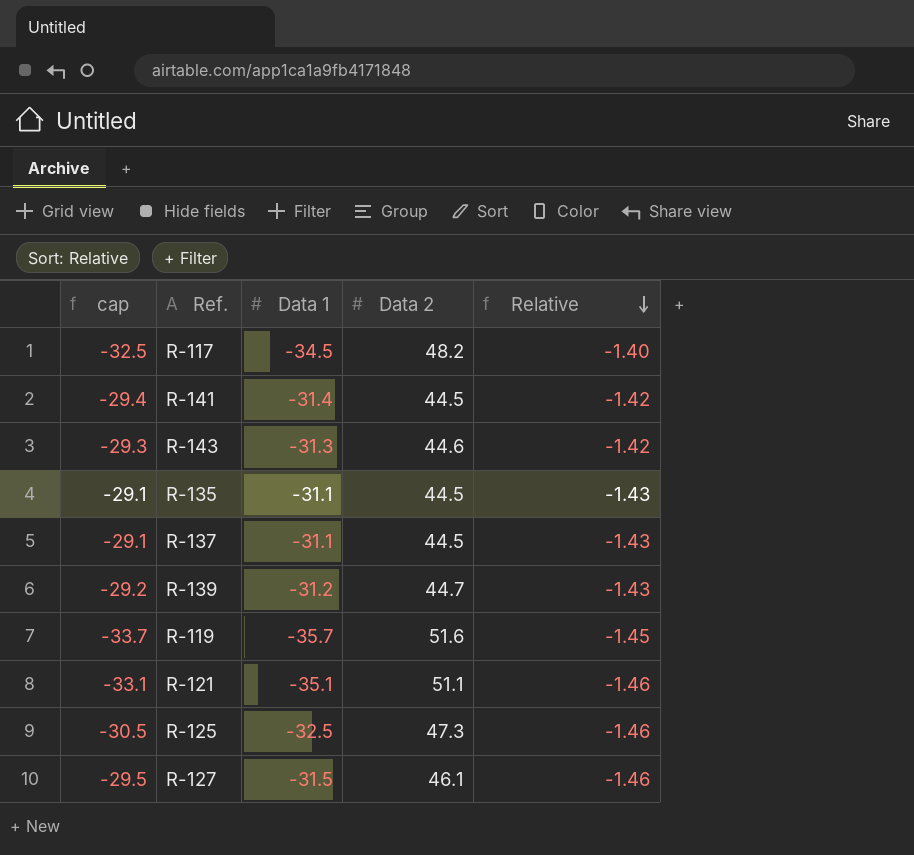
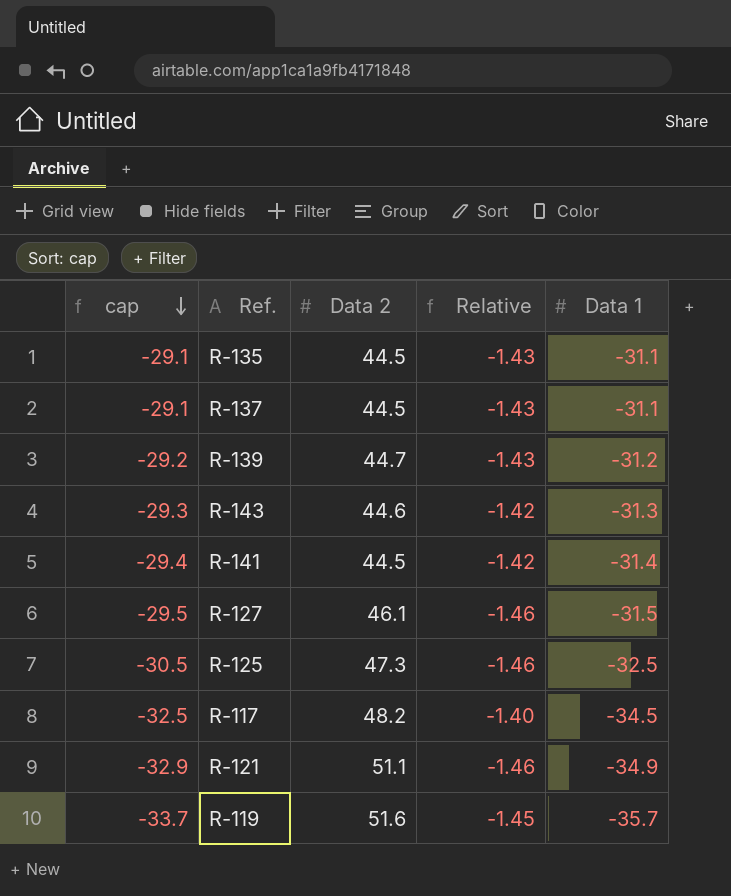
row order: Relative descending -> cap descending
column Data 1 | position: 3 -> 5
R-121 | cap: -33.1 -> -32.9
R-121 | Data 1: -35.1 -> -34.9

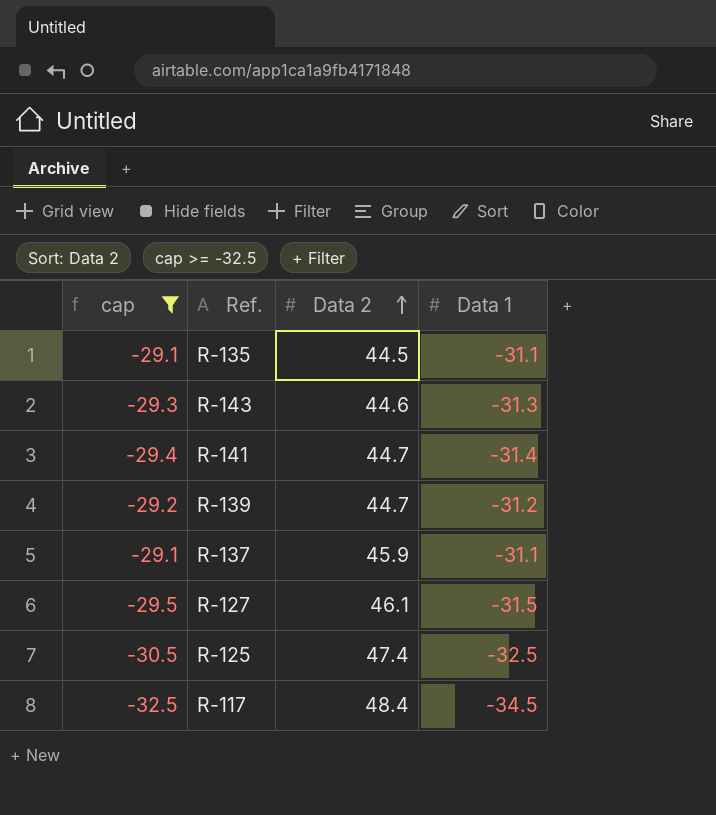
filter: none -> cap >= -32.5
row order: cap descending -> Data 2 ascending
column Relative | formula: [Data 2] / [Data 1] -> none
R-141 | Data 2: 44.5 -> 44.7
R-137 | Data 2: 44.5 -> 45.9
R-125 | Data 2: 47.3 -> 47.4
R-117 | Data 2: 48.2 -> 48.4

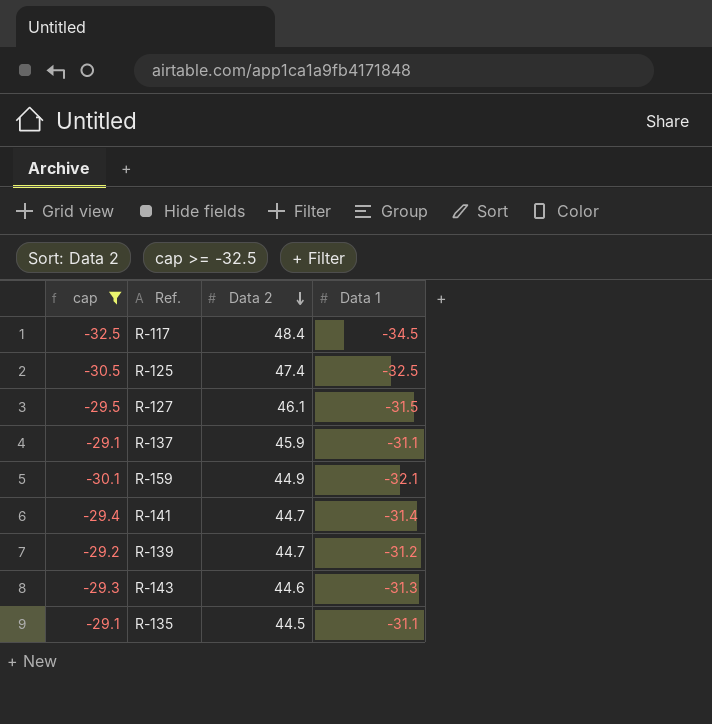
row order: Data 2 ascending -> Data 2 descending
row R-159: none -> -30.1 | 44.9 | -32.1

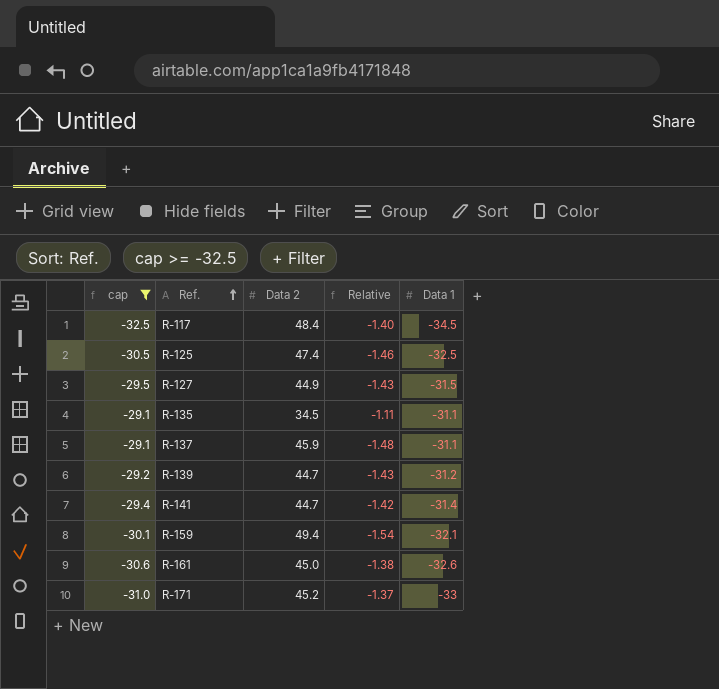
row order: Data 2 descending -> Ref. ascending
column Relative | formula: none -> [Data 2] / [Data 1]
row R-143: -29.3 | 44.6 | -31.3 -> none
R-127 | Data 2: 46.1 -> 44.9
R-135 | Data 2: 44.5 -> 34.5
R-159 | Data 2: 44.9 -> 49.4
row R-161: none -> -30.6 | 45.0 | -1.38 | -32.6
row R-171: none -> -31.0 | 45.2 | -1.37 | -33

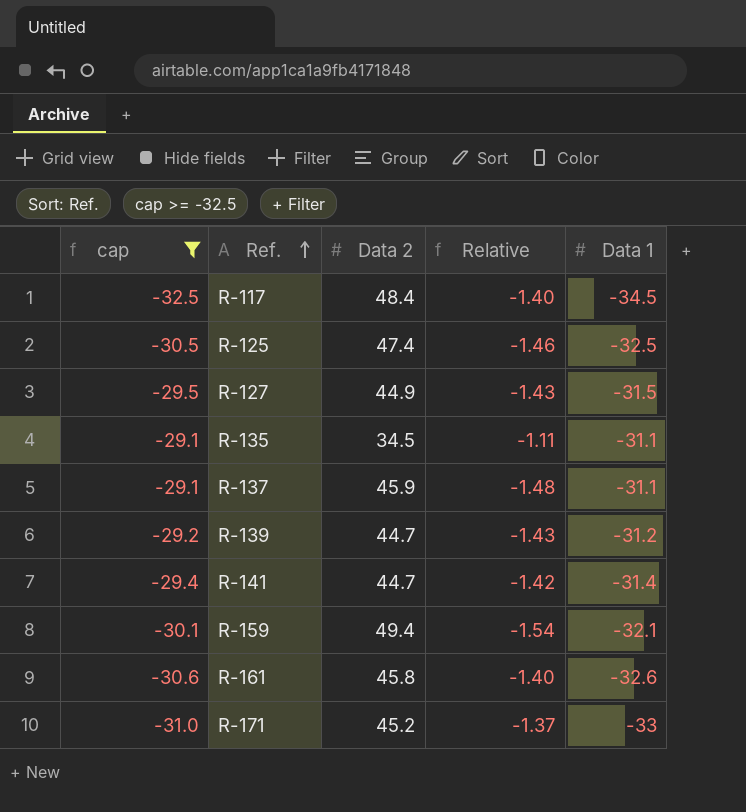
R-161 | Data 2: 45.0 -> 45.8
R-161 | Relative: -1.38 -> -1.40

